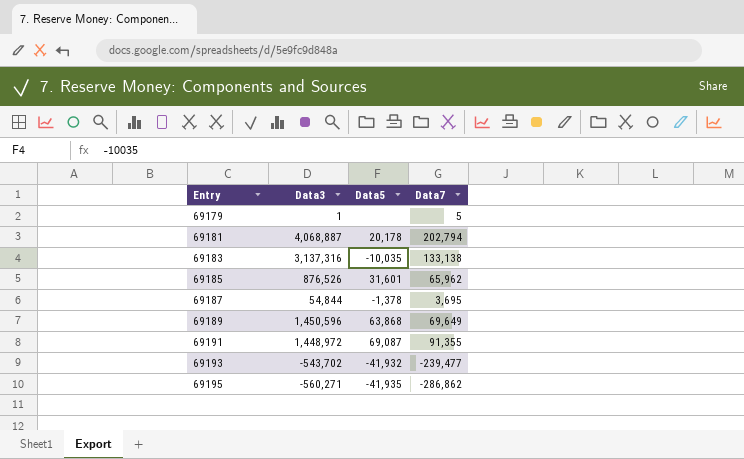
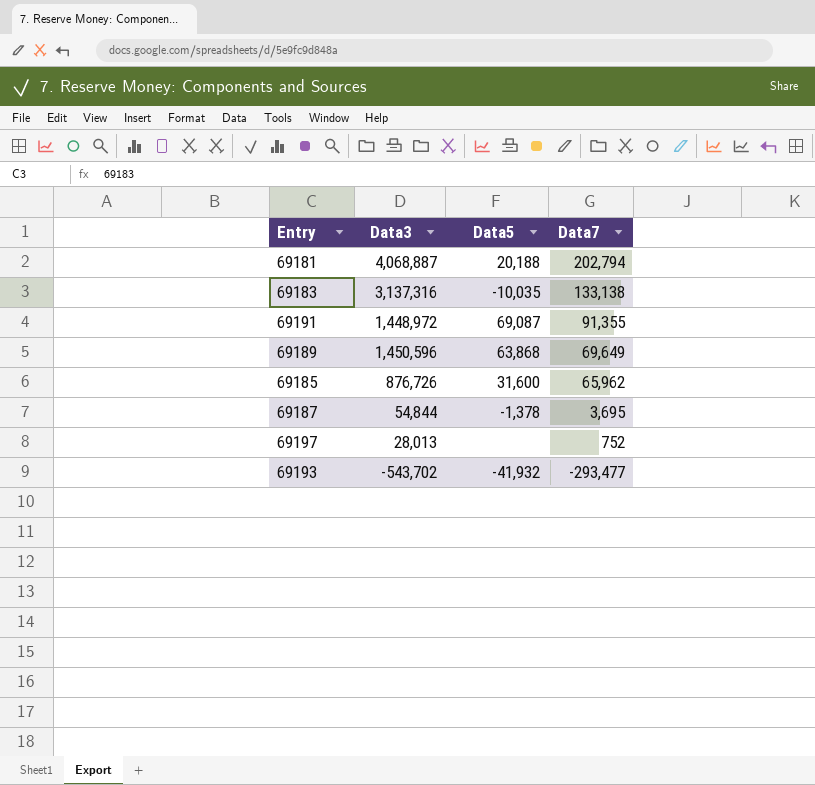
row order: Entry ascending -> Data7 descending
row 69179: 1 | none | 5 -> none
row 69195: -560,271 | -41,935 | -286,862 -> none
69181 | Data5: 20,178 -> 20,188
69185 | Data3: 876,526 -> 876,726
69185 | Data5: 31,601 -> 31,600
row 69197: none -> 28,013 | none | 752
69193 | Data7: -239,477 -> -293,477

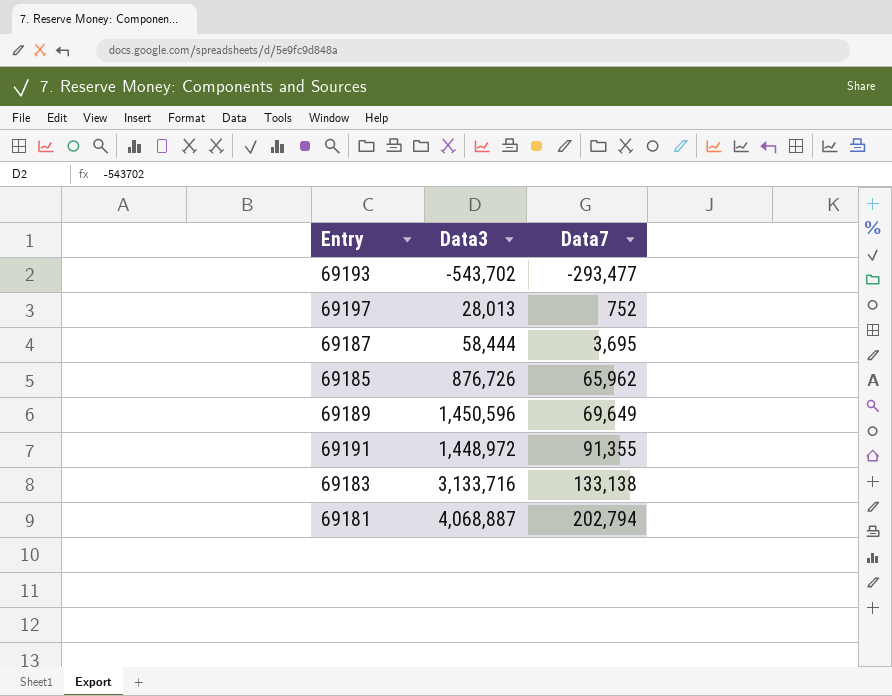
row order: Data7 descending -> Data7 ascending
column Data5 | position: 3 -> none
69187 | Data3: 54,844 -> 58,444
69183 | Data3: 3,137,316 -> 3,133,716

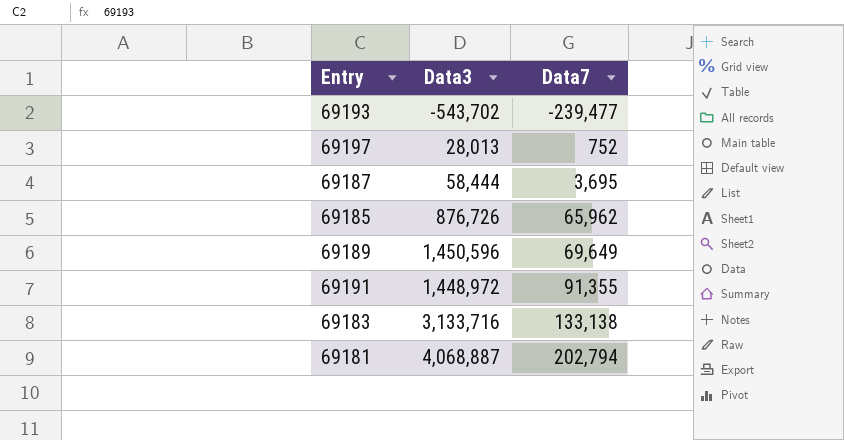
69193 | Data7: -293,477 -> -239,477

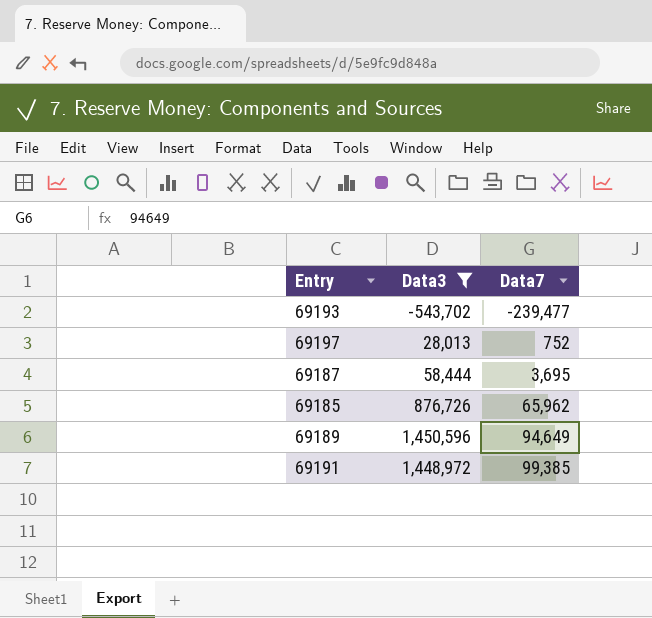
filter: none -> Data3 <= 1,450,596
69189 | Data7: 69,649 -> 94,649
69191 | Data7: 91,355 -> 99,385

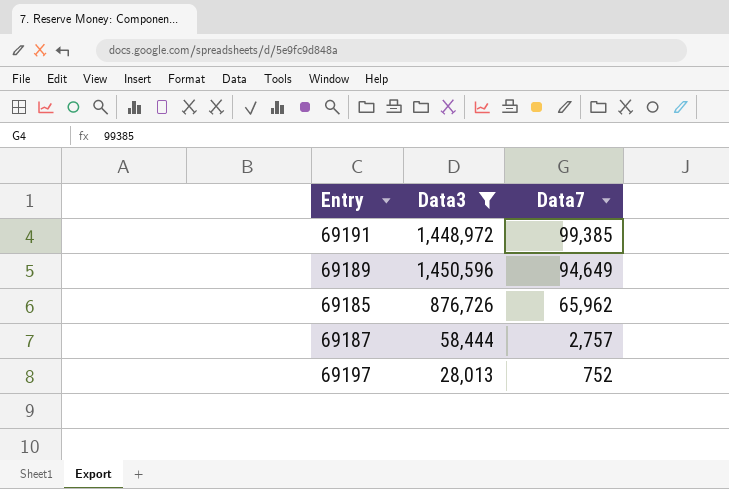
row order: Data7 ascending -> Data7 descending
row 69193: -543,702 | -239,477 -> none
69187 | Data7: 3,695 -> 2,757

